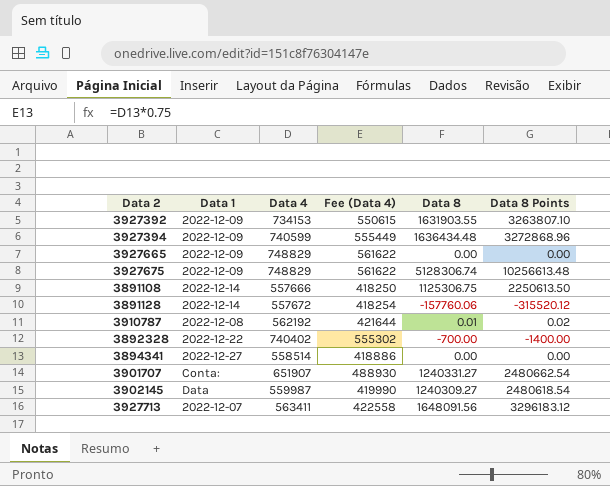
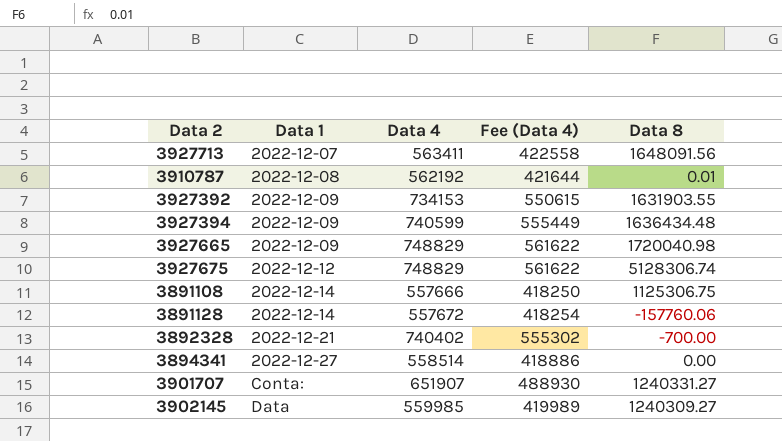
row order: none -> Data 1 ascending
column Data 8 Points | formula: [Data 8] * 2 -> none
3927665 | Data 8: 0.00 -> 1720040.98
3927675 | Data 1: 2022-12-09 -> 2022-12-12
3892328 | Data 1: 2022-12-22 -> 2022-12-21
3902145 | Data 4: 559987 -> 559985
3902145 | Fee (Data 4): 419990 -> 419989

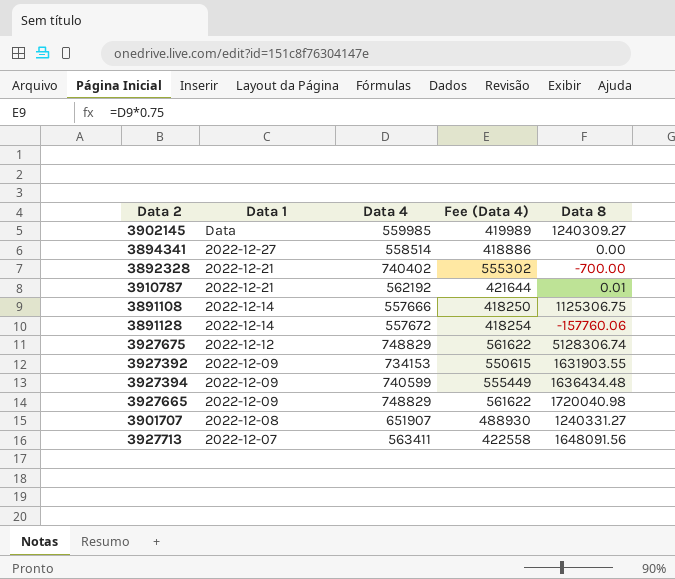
row order: Data 1 ascending -> Data 1 descending
3910787 | Data 1: 2022-12-08 -> 2022-12-21
3901707 | Data 1: Conta: -> 2022-12-08

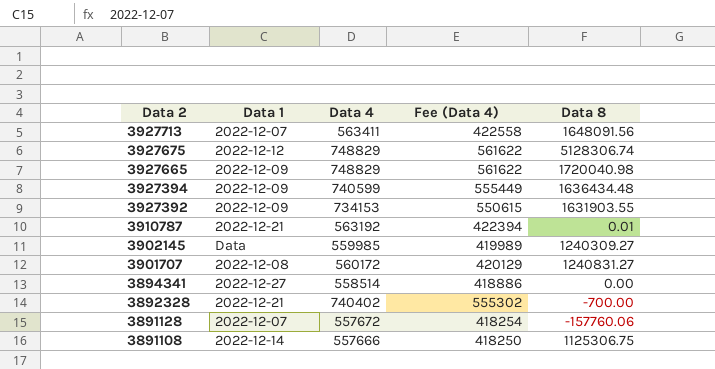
row order: Data 1 descending -> Data 2 descending
3910787 | Data 4: 562192 -> 563192
3910787 | Fee (Data 4): 421644 -> 422394
3901707 | Data 4: 651907 -> 560172
3901707 | Fee (Data 4): 488930 -> 420129
3901707 | Data 8: 1240331.27 -> 1240831.27
3891128 | Data 1: 2022-12-14 -> 2022-12-07

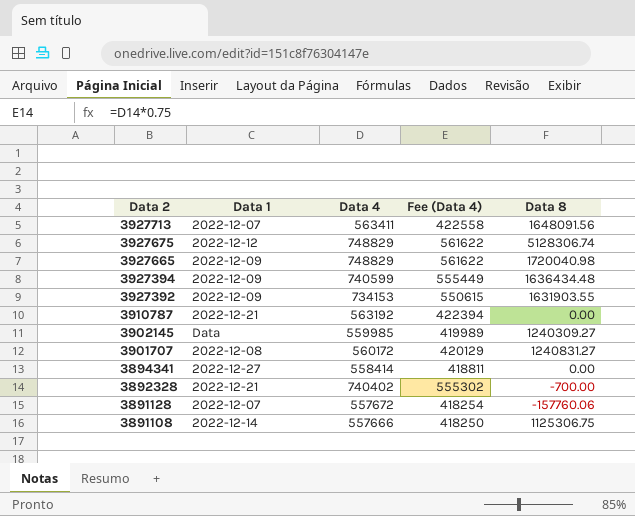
3910787 | Data 8: 0.01 -> 0.00
3894341 | Data 4: 558514 -> 558414
3894341 | Fee (Data 4): 418886 -> 418811

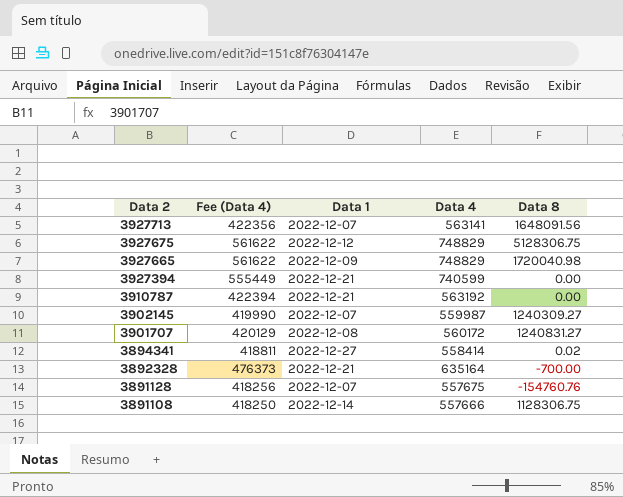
column Fee (Data 4) | position: 4 -> 2
row 3927392: 2022-12-09 | 734153 | 550615 | 1631903.55 -> none
3927713 | Fee (Data 4): 422558 -> 422356
3927713 | Data 4: 563411 -> 563141
3927675 | Data 8: 5128306.74 -> 5128306.75
3927394 | Data 1: 2022-12-09 -> 2022-12-21
3927394 | Data 8: 1636434.48 -> 0.00
3902145 | Fee (Data 4): 419989 -> 419990
3902145 | Data 1: Data -> 2022-12-07
3902145 | Data 4: 559985 -> 559987
3894341 | Data 8: 0.00 -> 0.02
3892328 | Fee (Data 4): 555302 -> 476373
3892328 | Data 4: 740402 -> 635164
3891128 | Fee (Data 4): 418254 -> 418256
3891128 | Data 4: 557672 -> 557675
3891128 | Data 8: -157760.06 -> -154760.76
3891108 | Data 8: 1125306.75 -> 1128306.75

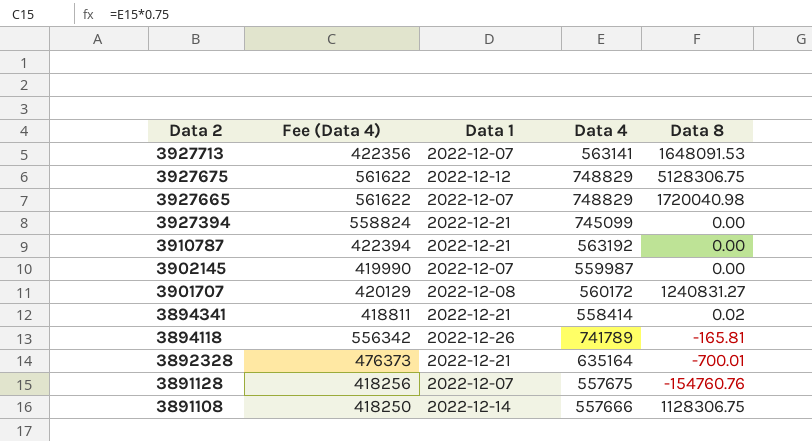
3927713 | Data 8: 1648091.56 -> 1648091.53
3927665 | Data 1: 2022-12-09 -> 2022-12-07
3927394 | Fee (Data 4): 555449 -> 558824
3927394 | Data 4: 740599 -> 745099
3902145 | Data 8: 1240309.27 -> 0.00
3894341 | Data 1: 2022-12-27 -> 2022-12-21
row 3894118: none -> 556342 | 2022-12-26 | 741789 | -165.81
3892328 | Data 8: -700.00 -> -700.01

